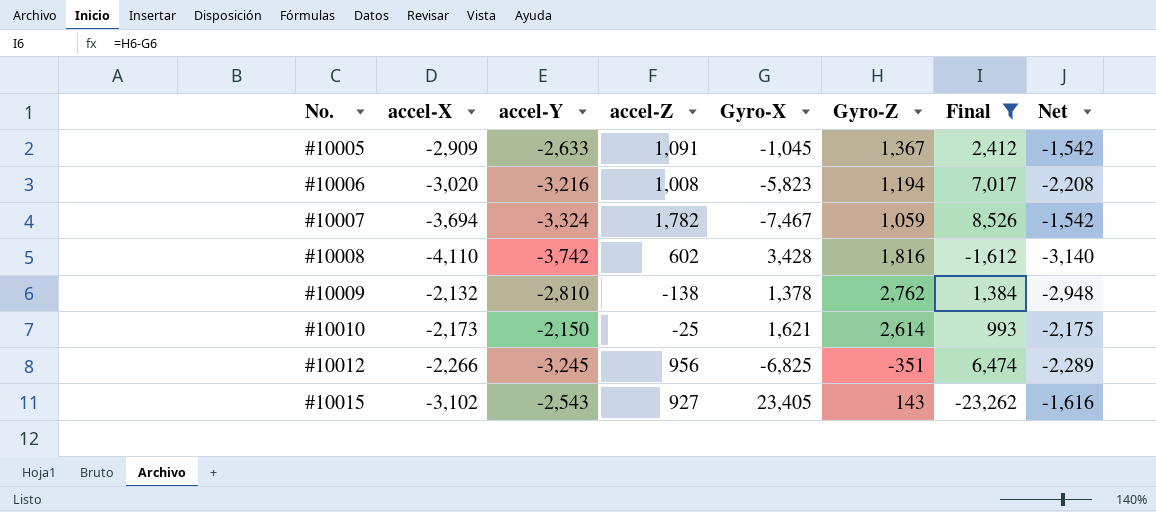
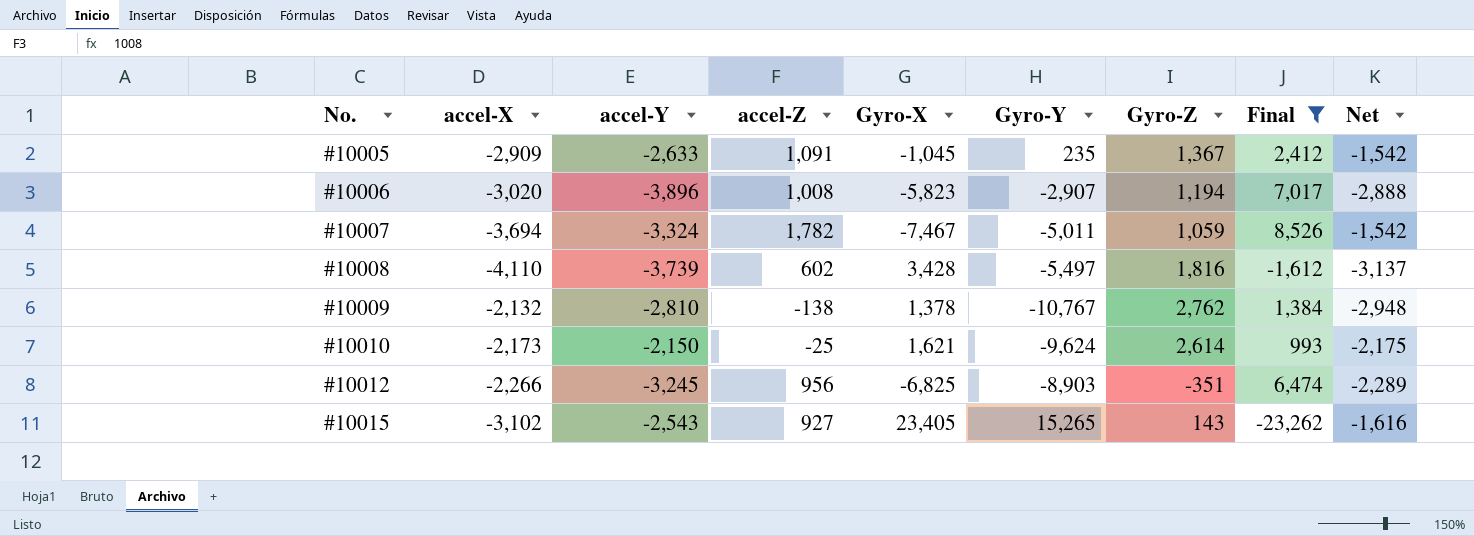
column Gyro-Y | position: none -> 6
#10006 | accel-Y: -3,216 -> -3,896
#10006 | Net: -2,208 -> -2,888
#10008 | accel-Y: -3,742 -> -3,739
#10008 | Net: -3,140 -> -3,137

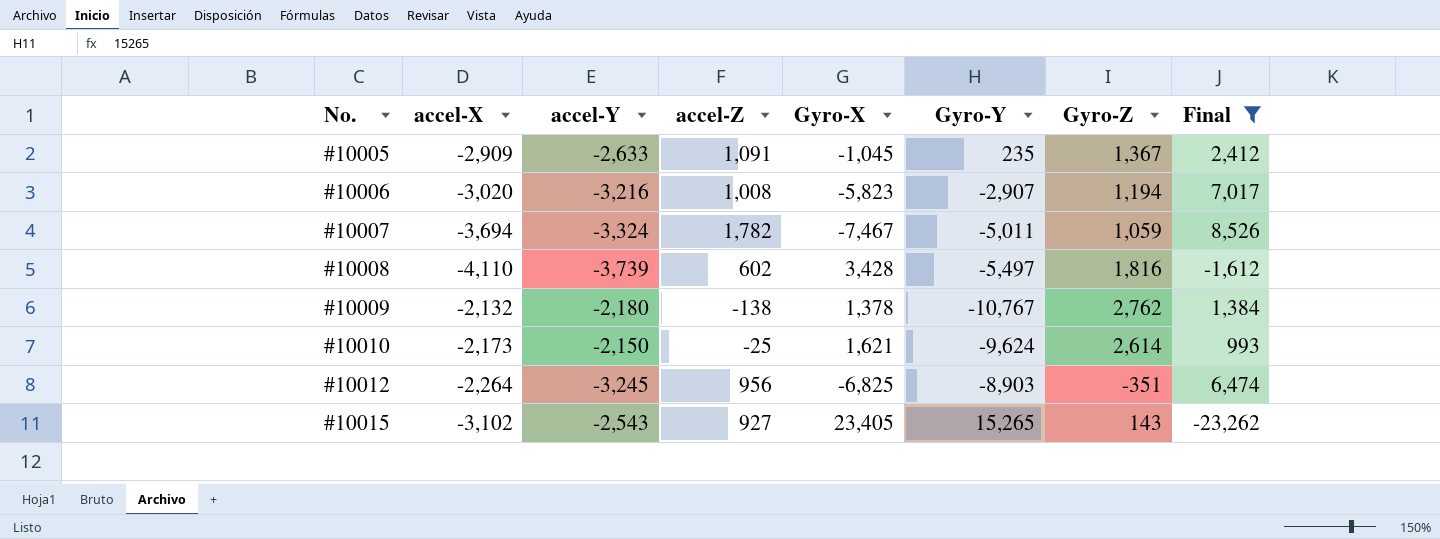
column Net | formula: [accel-Y] + [accel-Z] -> none
#10006 | accel-Y: -3,896 -> -3,216
#10009 | accel-Y: -2,810 -> -2,180
#10012 | accel-X: -2,266 -> -2,264

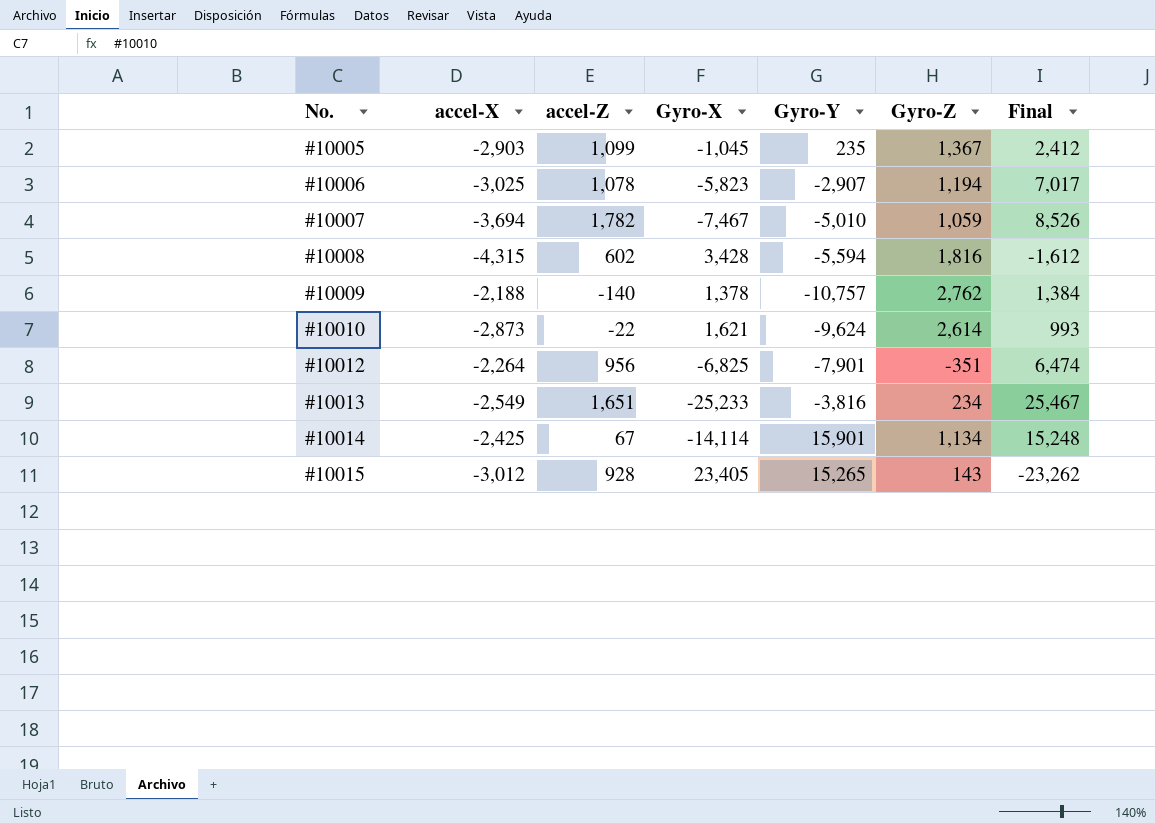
filter: Final <= 8,526 -> none
column accel-Y | position: 3 -> none
#10005 | accel-X: -2,909 -> -2,903
#10005 | accel-Z: 1,091 -> 1,099
#10006 | accel-X: -3,020 -> -3,025
#10006 | accel-Z: 1,008 -> 1,078
#10007 | Gyro-Y: -5,011 -> -5,010
#10008 | accel-X: -4,110 -> -4,315
#10008 | Gyro-Y: -5,497 -> -5,594
#10009 | accel-X: -2,132 -> -2,188
#10009 | accel-Z: -138 -> -140
#10009 | Gyro-Y: -10,767 -> -10,757
#10010 | accel-X: -2,173 -> -2,873
#10010 | accel-Z: -25 -> -22
#10012 | Gyro-Y: -8,903 -> -7,901
#10015 | accel-X: -3,102 -> -3,012
#10015 | accel-Z: 927 -> 928

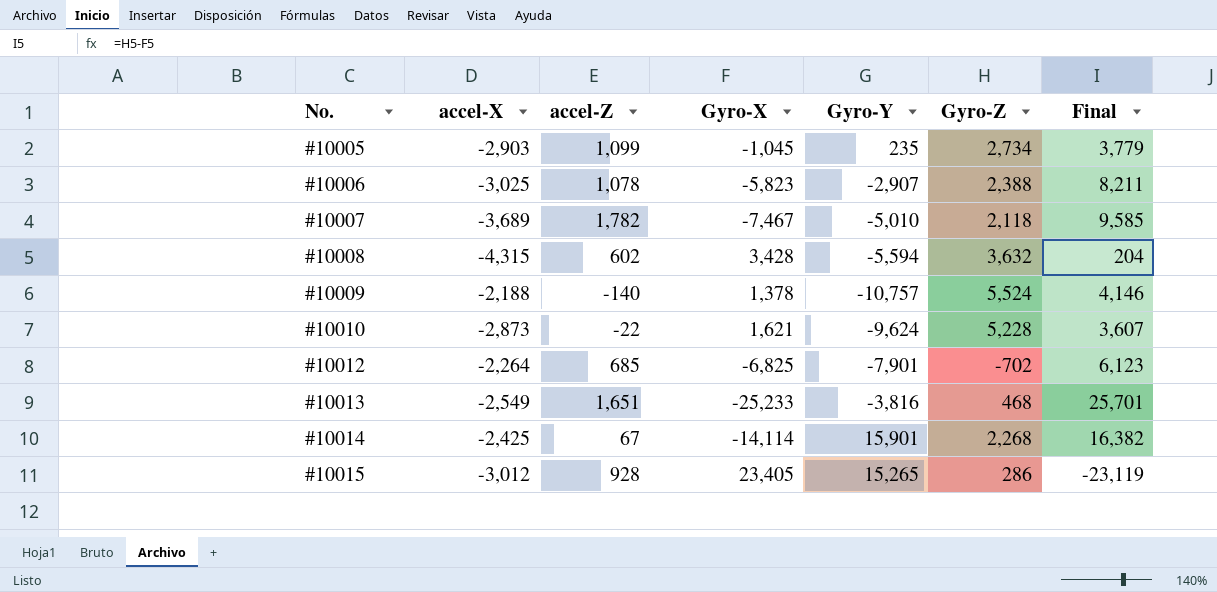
#10005 | Gyro-Z: 1,367 -> 2,734
#10005 | Final: 2,412 -> 3,779
#10006 | Gyro-Z: 1,194 -> 2,388
#10006 | Final: 7,017 -> 8,211
#10007 | accel-X: -3,694 -> -3,689
#10007 | Gyro-Z: 1,059 -> 2,118
#10007 | Final: 8,526 -> 9,585
#10008 | Gyro-Z: 1,816 -> 3,632
#10008 | Final: -1,612 -> 204
#10009 | Gyro-Z: 2,762 -> 5,524
#10009 | Final: 1,384 -> 4,146
#10010 | Gyro-Z: 2,614 -> 5,228
#10010 | Final: 993 -> 3,607
#10012 | accel-Z: 956 -> 685
#10012 | Gyro-Z: -351 -> -702
#10012 | Final: 6,474 -> 6,123
#10013 | Gyro-Z: 234 -> 468
#10013 | Final: 25,467 -> 25,701
#10014 | Gyro-Z: 1,134 -> 2,268
#10014 | Final: 15,248 -> 16,382
#10015 | Gyro-Z: 143 -> 286
#10015 | Final: -23,262 -> -23,119

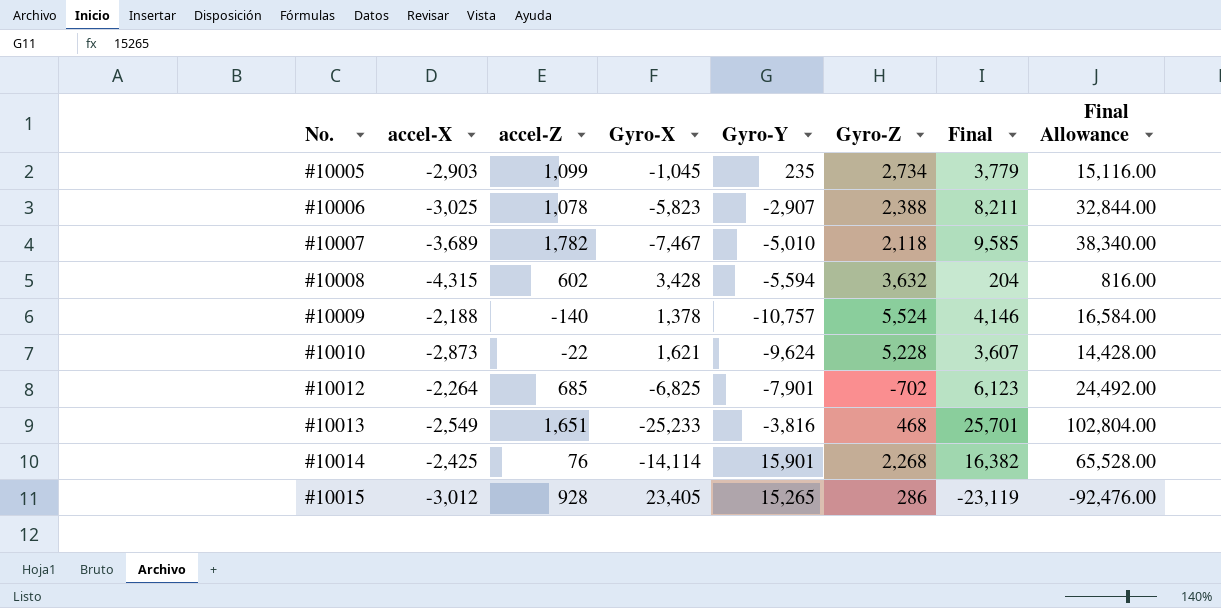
column Final Allowance | formula: none -> [Final] * 4
#10014 | accel-Z: 67 -> 76

